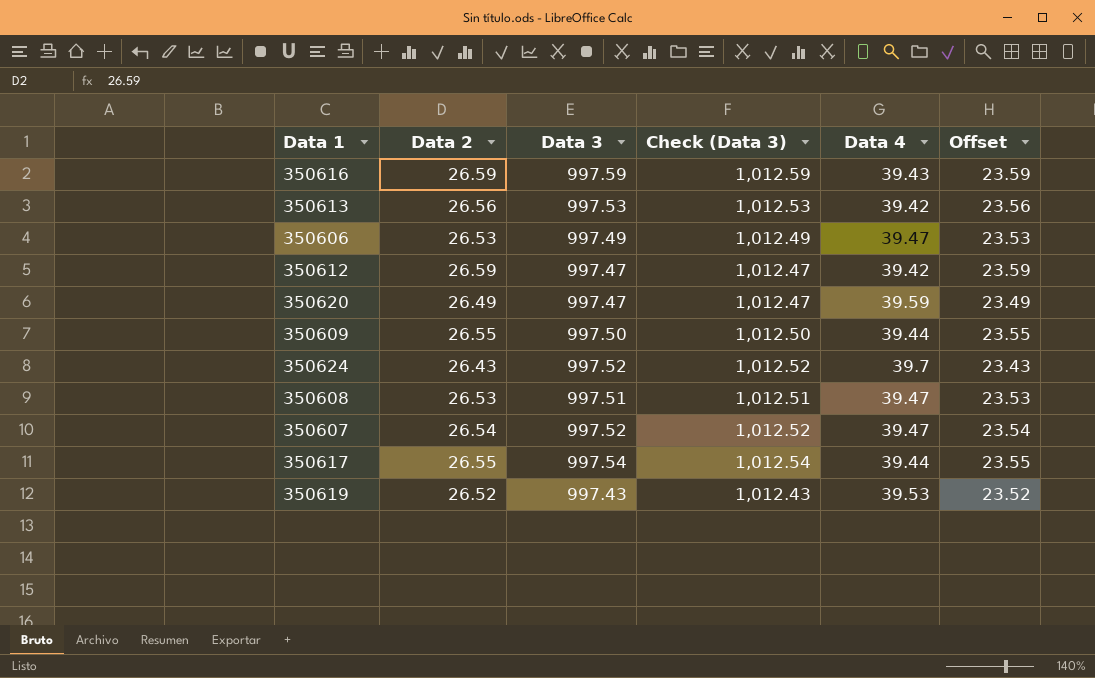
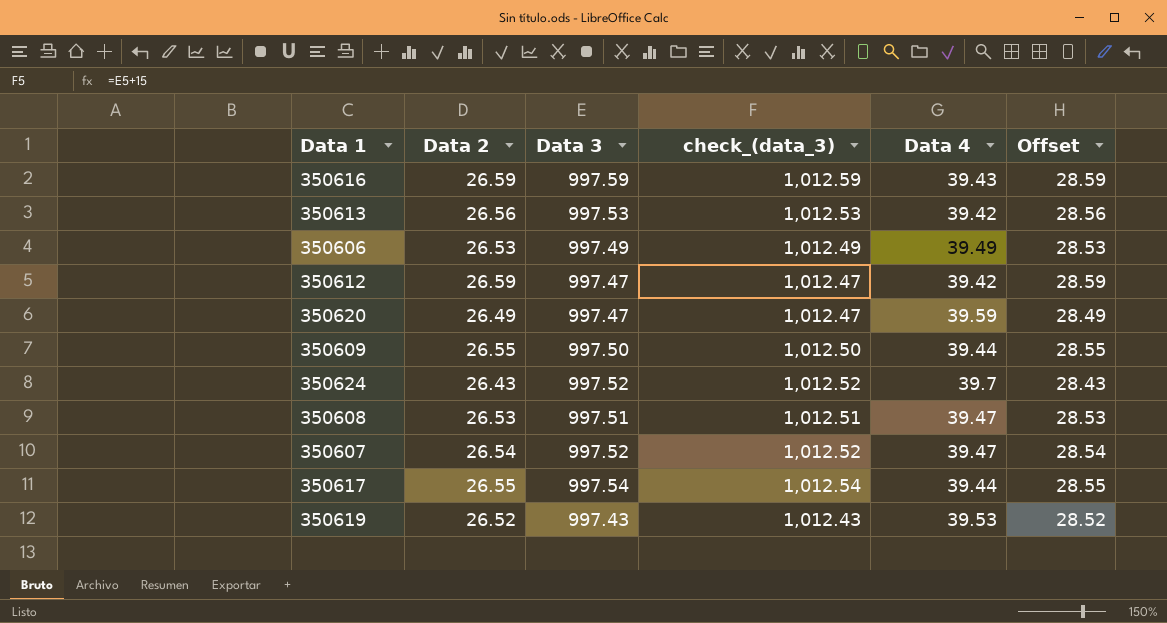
column name: Check (Data 3) -> check_(data_3)
column Offset | formula: [Data 2] - 3 -> [Data 2] + 2
350606 | Data 4: 39.47 -> 39.49

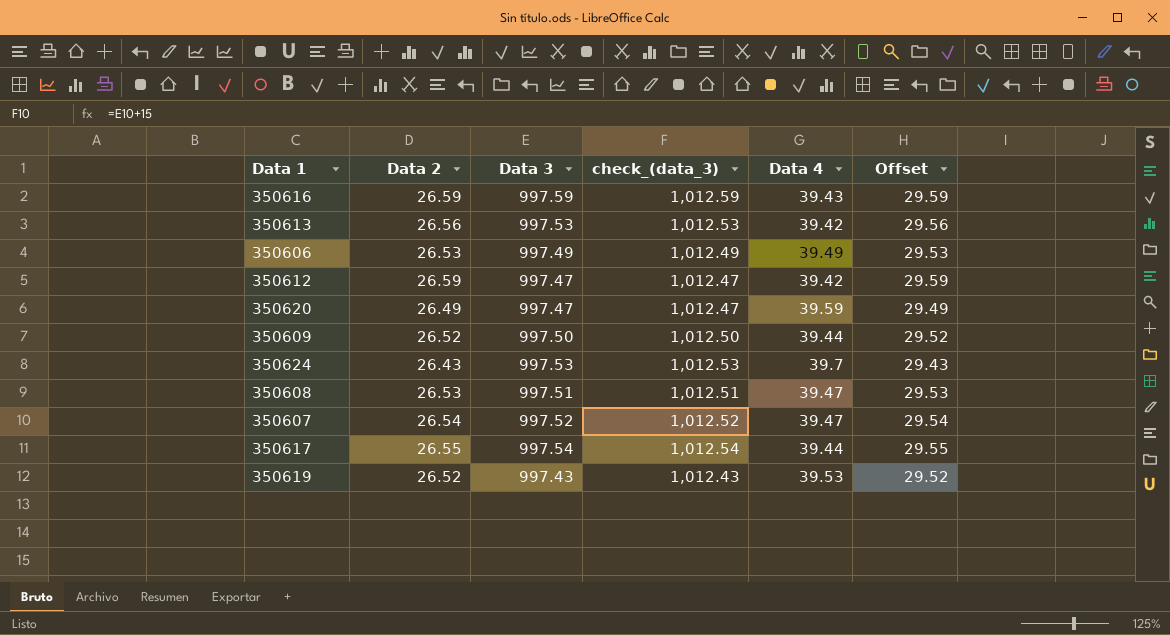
column Offset | formula: [Data 2] + 2 -> [Data 2] + 3
350609 | Data 2: 26.55 -> 26.52
350624 | Data 3: 997.52 -> 997.53
350624 | check_(data_3): 1,012.52 -> 1,012.53

